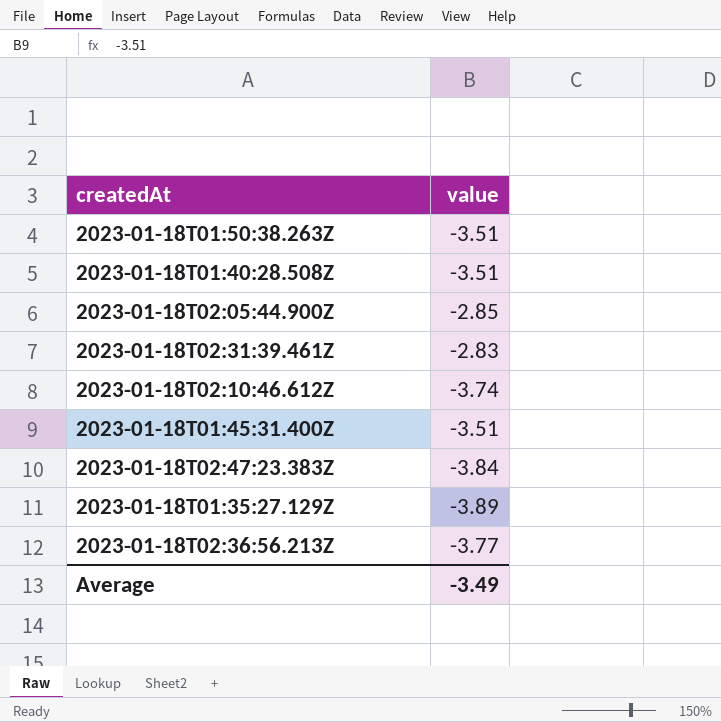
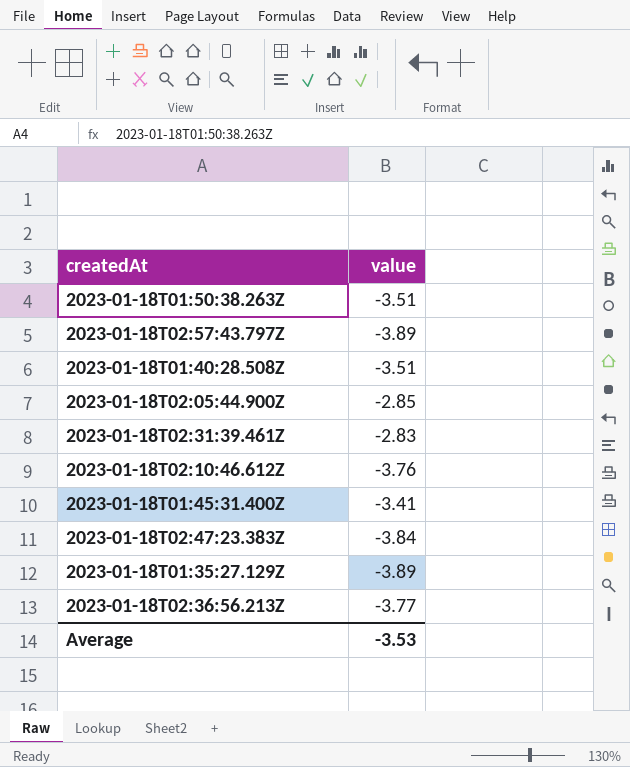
row 2023-01-18T02:57:43.797Z: none -> -3.89
2023-01-18T02:10:46.612Z | value: -3.74 -> -3.76
2023-01-18T01:45:31.400Z | value: -3.51 -> -3.41
Average | value: -3.49 -> -3.53

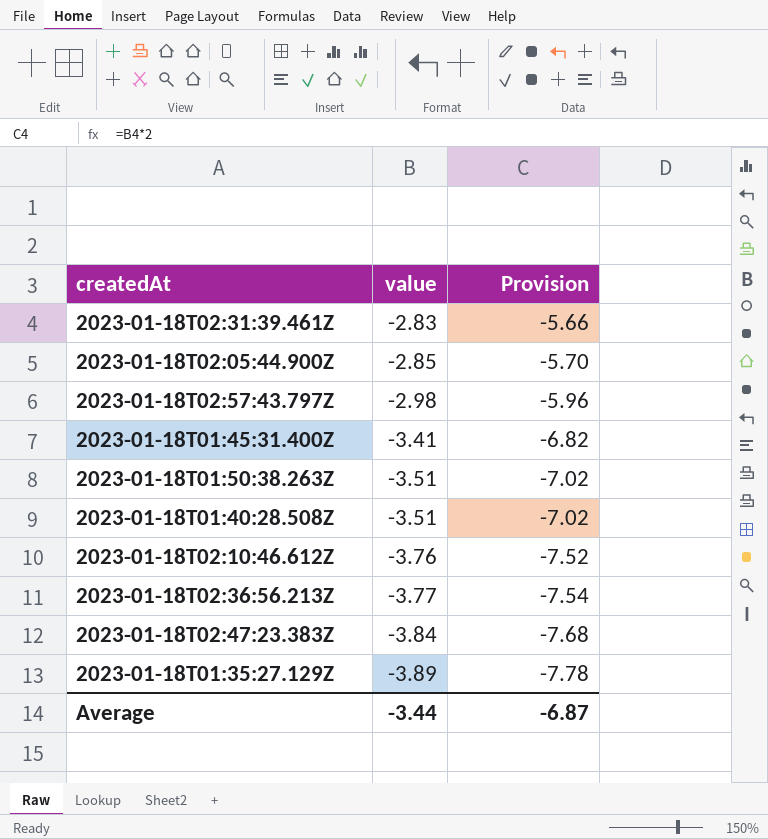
row order: none -> value descending
column Provision | formula: none -> [value] * 2
2023-01-18T02:57:43.797Z | value: -3.89 -> -2.98
Average | value: -3.53 -> -3.44

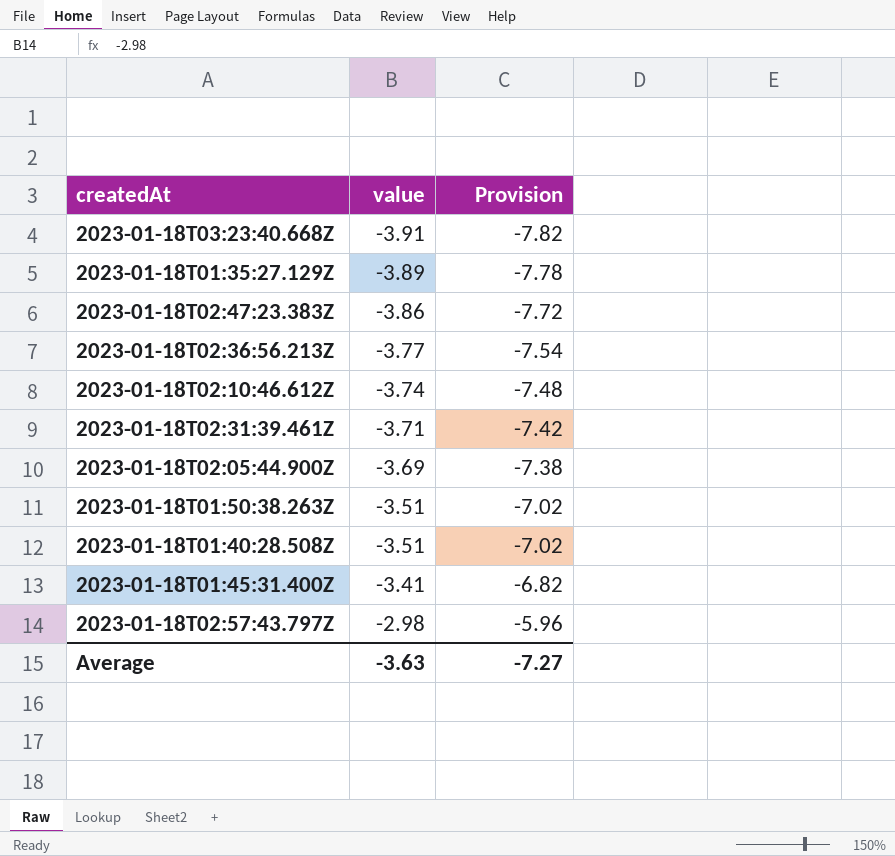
row order: value descending -> value ascending
row 2023-01-18T03:23:40.668Z: none -> -3.91 | -7.82
2023-01-18T02:47:23.383Z | value: -3.84 -> -3.86
2023-01-18T02:47:23.383Z | Provision: -7.68 -> -7.72
2023-01-18T02:10:46.612Z | value: -3.76 -> -3.74
2023-01-18T02:10:46.612Z | Provision: -7.52 -> -7.48
2023-01-18T02:31:39.461Z | value: -2.83 -> -3.71
2023-01-18T02:31:39.461Z | Provision: -5.66 -> -7.42
2023-01-18T02:05:44.900Z | value: -2.85 -> -3.69
2023-01-18T02:05:44.900Z | Provision: -5.70 -> -7.38
Average | value: -3.44 -> -3.63
Average | Provision: -6.87 -> -7.27

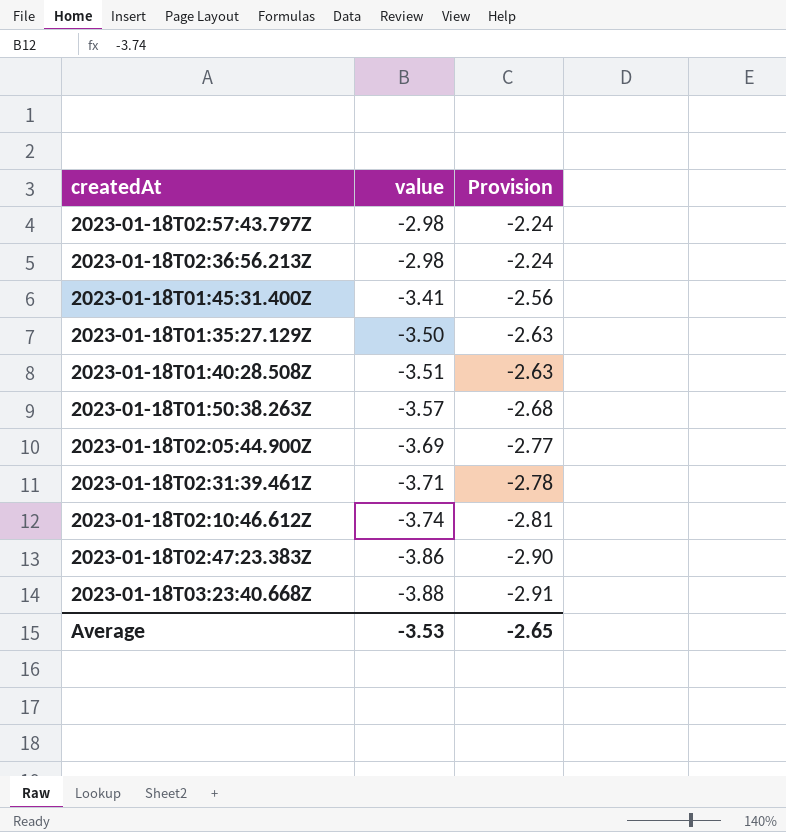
row order: value ascending -> value descending
column Provision | formula: [value] * 2 -> [value] * 0.75
2023-01-18T02:36:56.213Z | value: -3.77 -> -2.98
2023-01-18T01:35:27.129Z | value: -3.89 -> -3.50
2023-01-18T01:50:38.263Z | value: -3.51 -> -3.57
2023-01-18T03:23:40.668Z | value: -3.91 -> -3.88
Average | value: -3.63 -> -3.53
Average | Provision: -7.27 -> -2.65

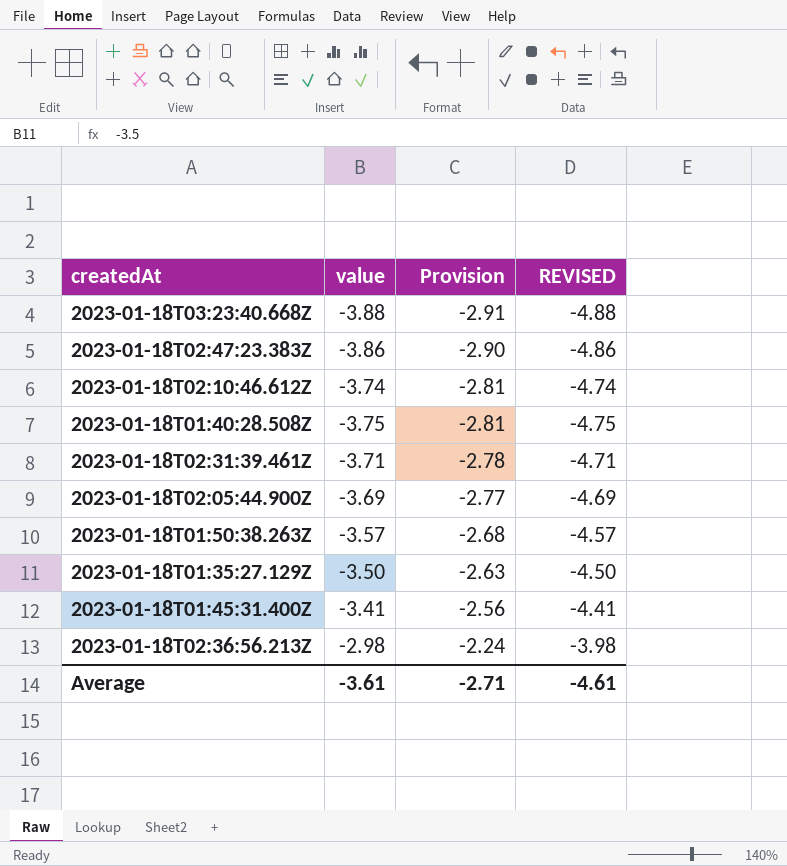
row order: value descending -> Provision ascending
column REVISED | formula: none -> [value] - 1
row 2023-01-18T02:57:43.797Z: -2.98 | -2.24 -> none
2023-01-18T01:40:28.508Z | value: -3.51 -> -3.75
2023-01-18T01:40:28.508Z | Provision: -2.63 -> -2.81
Average | value: -3.53 -> -3.61
Average | Provision: -2.65 -> -2.71

